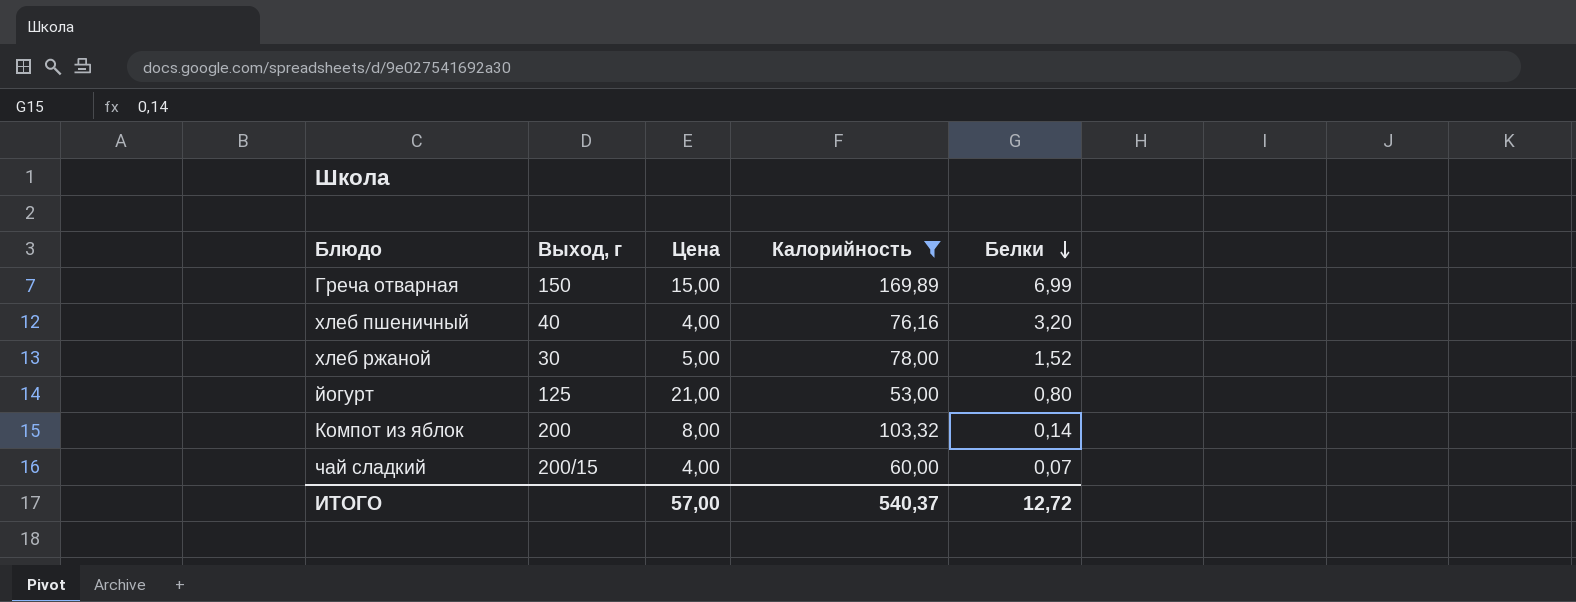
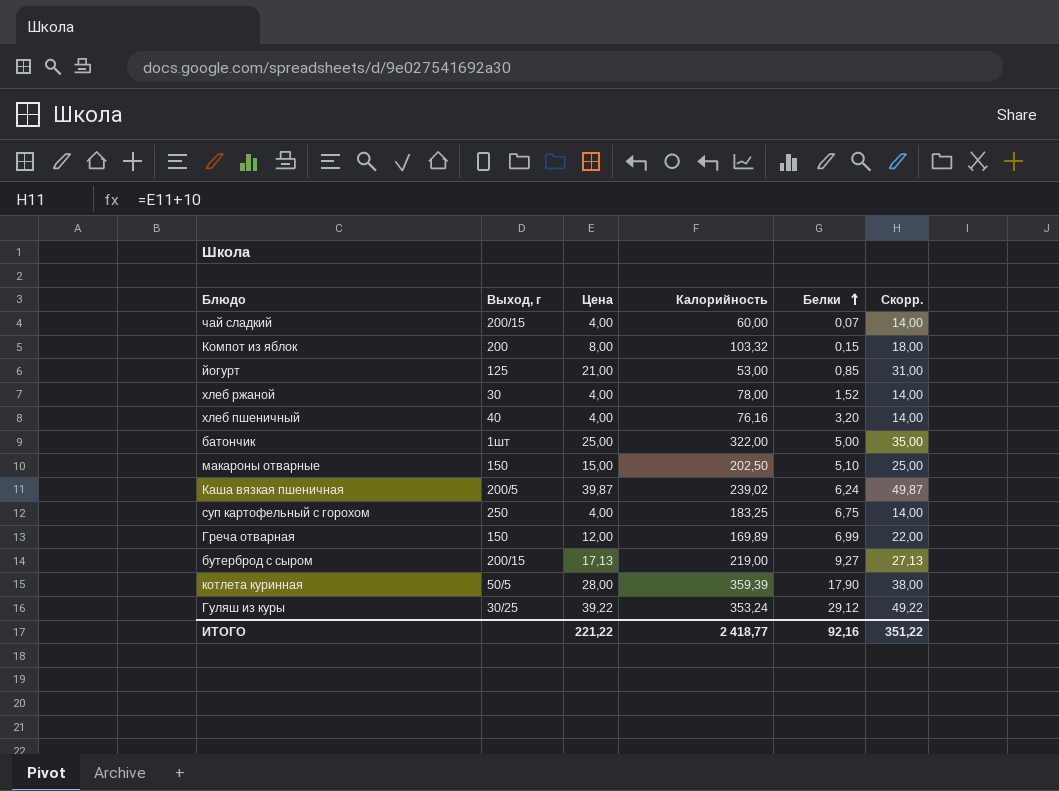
filter: Калорийность <= 169,89 -> none
row order: Белки descending -> Белки ascending
column Скорр. | formula: none -> [Цена] + 10
Компот из яблок | Белки: 0,14 -> 0,15
йогурт | Белки: 0,80 -> 0,85
хлеб ржаной | Цена: 5,00 -> 4,00
Греча отварная | Цена: 15,00 -> 12,00
ИТОГО | Цена: 57,00 -> 221,22
ИТОГО | Калорийность: 540,37 -> 2 418,77
ИТОГО | Белки: 12,72 -> 92,16

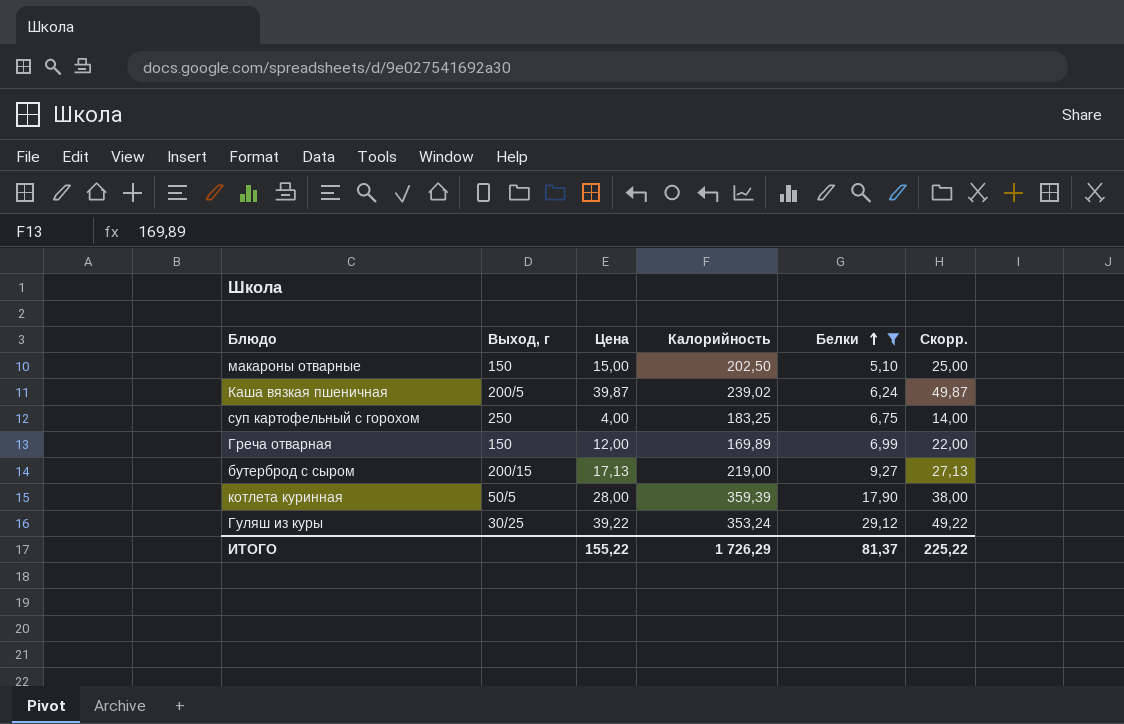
filter: none -> Белки >= 5,10
ИТОГО | Цена: 221,22 -> 155,22
ИТОГО | Калорийность: 2 418,77 -> 1 726,29
ИТОГО | Белки: 92,16 -> 81,37
ИТОГО | Скорр.: 351,22 -> 225,22

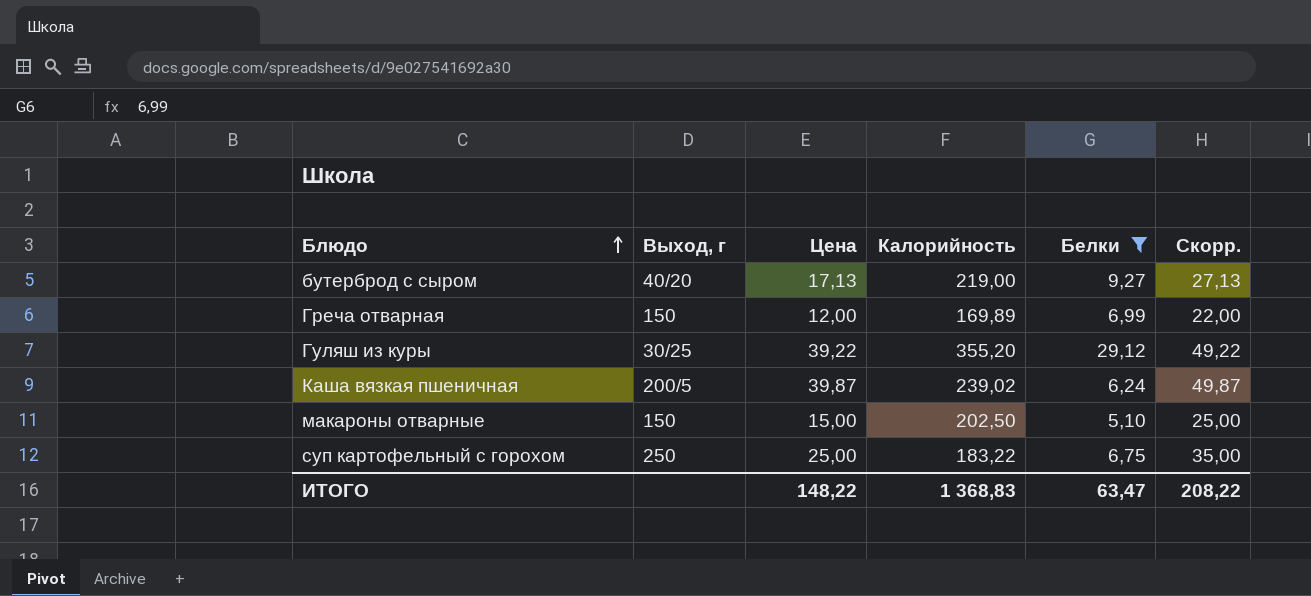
row order: Белки ascending -> Блюдо ascending
row котлета куринная: 50/5 | 28,00 | 359,39 | 17,90 | 38,00 -> none
бутерброд с сыром | Выход, г: 200/15 -> 40/20
Гуляш из куры | Калорийность: 353,24 -> 355,20
суп картофельный с горохом | Цена: 4,00 -> 25,00
суп картофельный с горохом | Калорийность: 183,25 -> 183,22
суп картофельный с горохом | Скорр.: 14,00 -> 35,00
ИТОГО | Цена: 155,22 -> 148,22
ИТОГО | Калорийность: 1 726,29 -> 1 368,83
ИТОГО | Белки: 81,37 -> 63,47
ИТОГО | Скорр.: 225,22 -> 208,22

